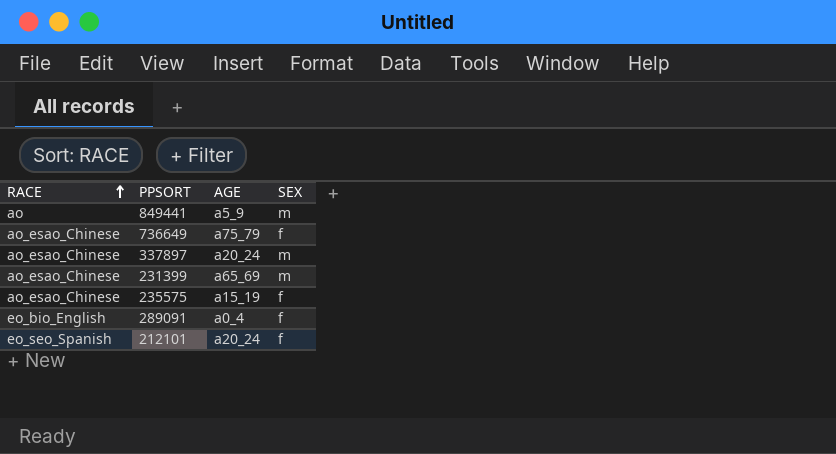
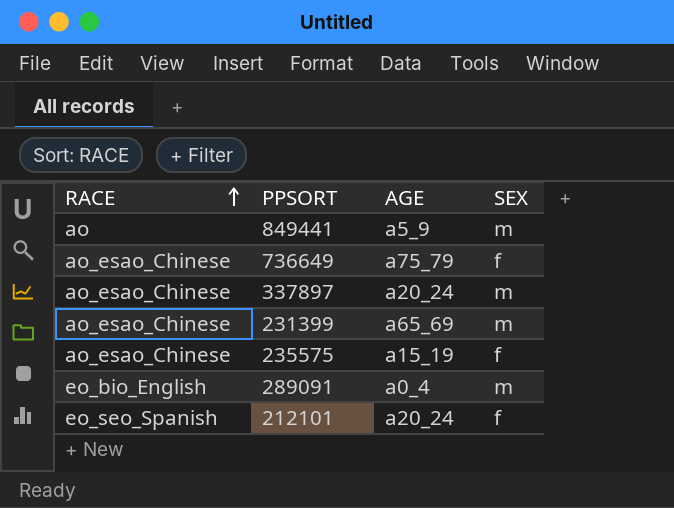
289091 | SEX: f -> m

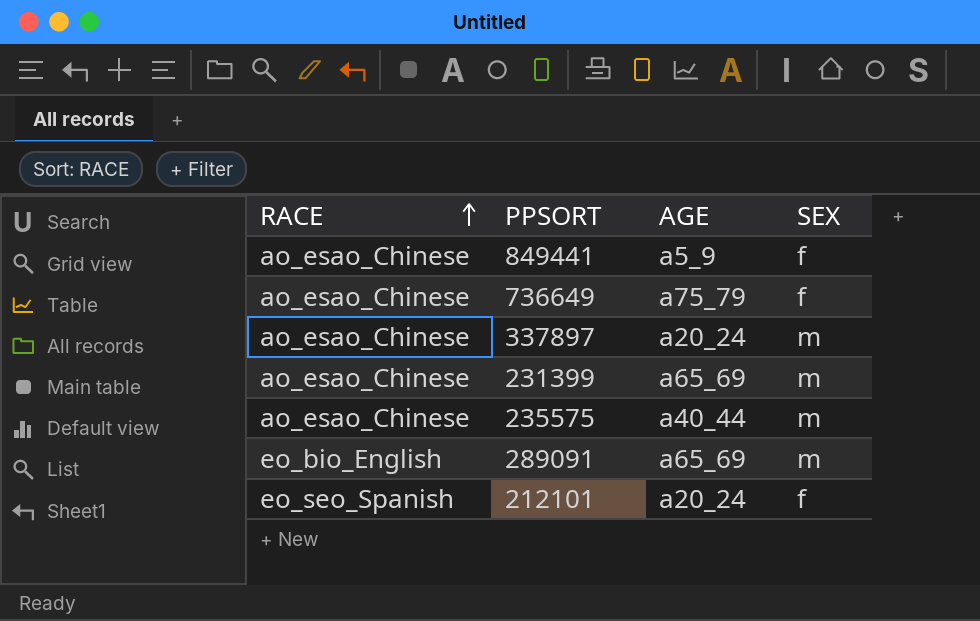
849441 | RACE: ao -> ao_esao_Chinese
849441 | SEX: m -> f
235575 | AGE: a15_19 -> a40_44
235575 | SEX: f -> m
289091 | AGE: a0_4 -> a65_69

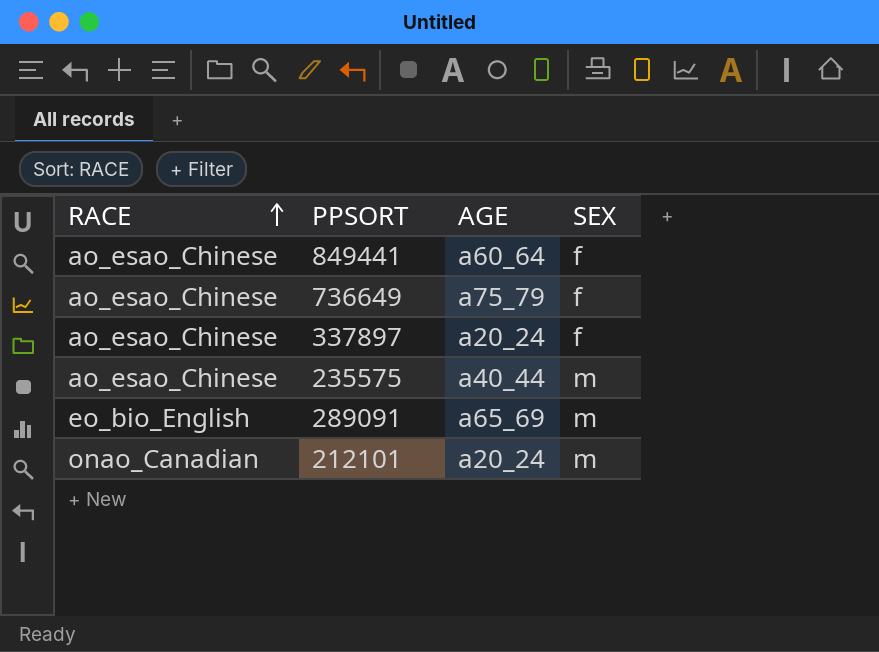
row 231399: ao_esao_Chinese | a65_69 | m -> none
849441 | AGE: a5_9 -> a60_64
337897 | SEX: m -> f
212101 | RACE: eo_seo_Spanish -> onao_Canadian
212101 | SEX: f -> m

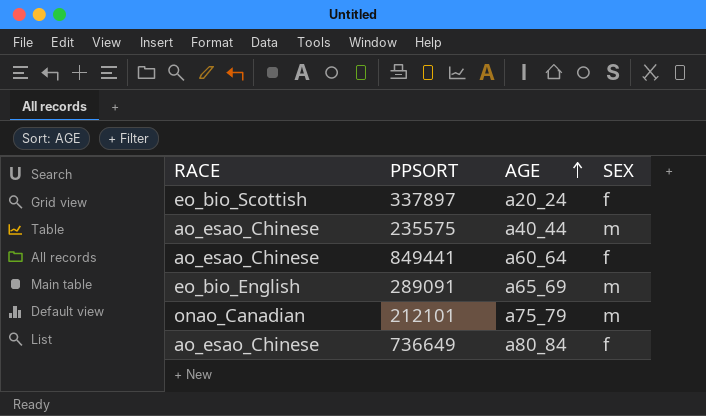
row order: RACE ascending -> AGE ascending
337897 | RACE: ao_esao_Chinese -> eo_bio_Scottish
212101 | AGE: a20_24 -> a75_79
736649 | AGE: a75_79 -> a80_84

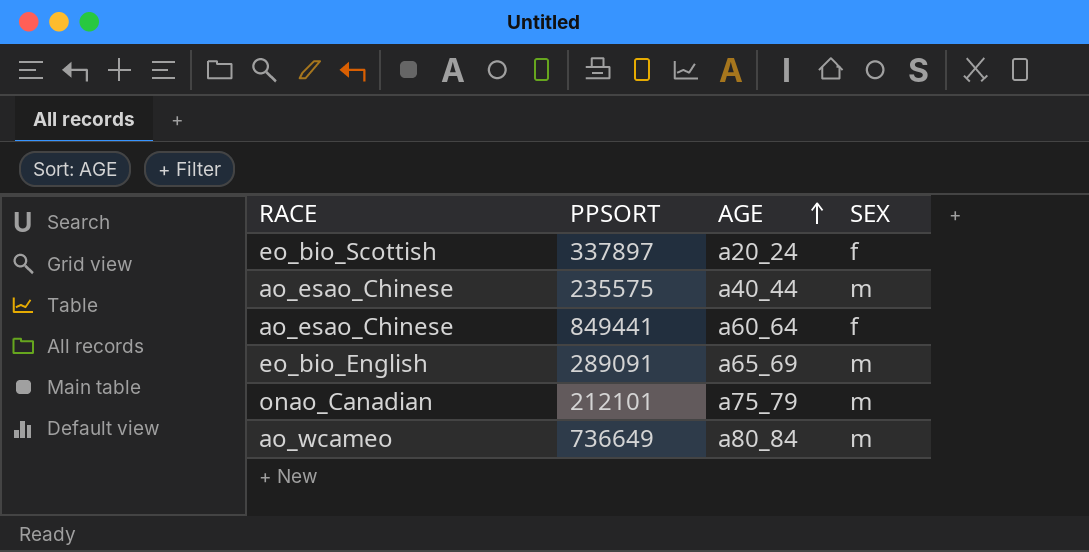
736649 | RACE: ao_esao_Chinese -> ao_wcameo
736649 | SEX: f -> m

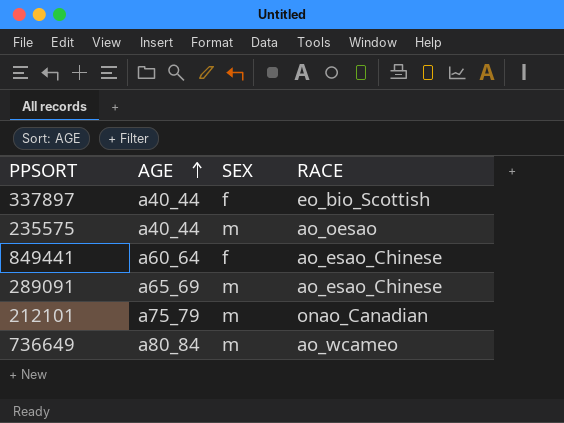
column RACE | position: 1 -> 4
337897 | AGE: a20_24 -> a40_44
235575 | RACE: ao_esao_Chinese -> ao_oesao
289091 | RACE: eo_bio_English -> ao_esao_Chinese

